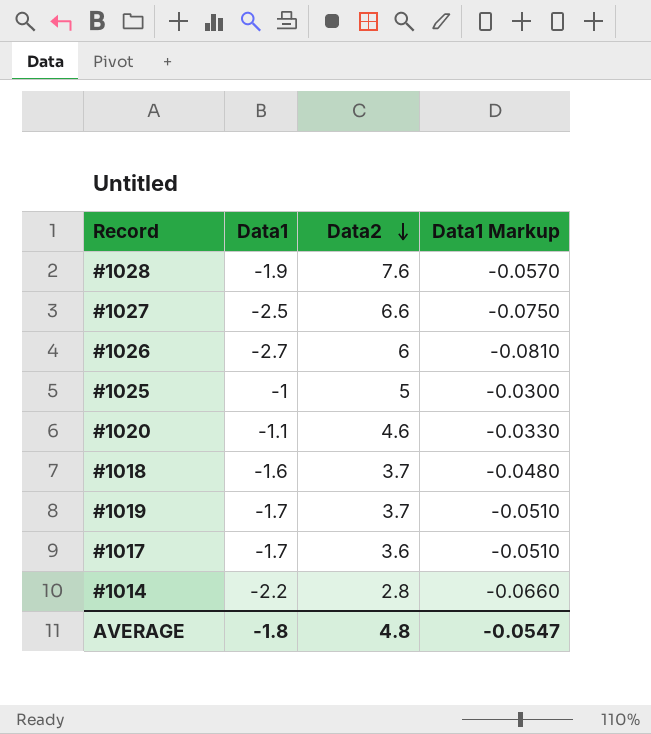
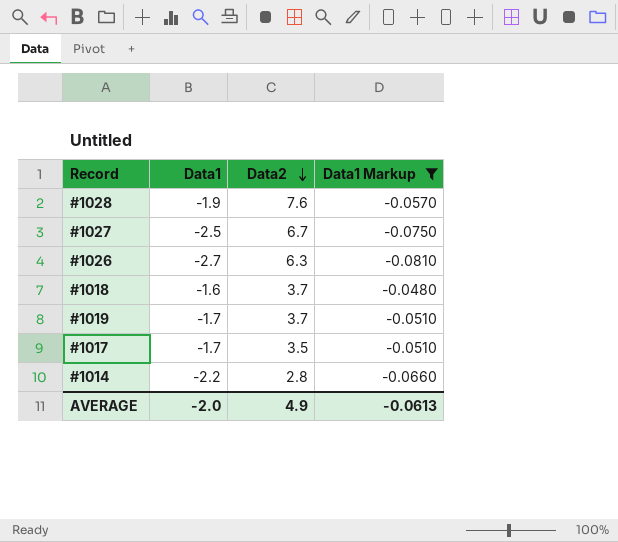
filter: none -> Data1 Markup <= -0.0480
#1027 | Data2: 6.6 -> 6.7
#1026 | Data2: 6 -> 6.3
#1017 | Data2: 3.6 -> 3.5
AVERAGE | Data1: -1.8 -> -2.0
AVERAGE | Data2: 4.8 -> 4.9
AVERAGE | Data1 Markup: -0.0547 -> -0.0613

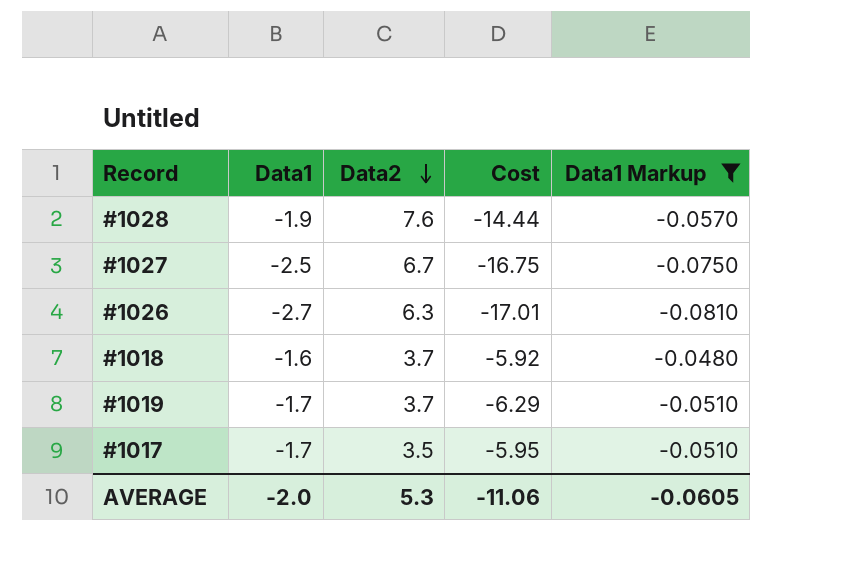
column Cost | formula: none -> [Data1] * [Data2]
row #1014: -2.2 | 2.8 | -0.0660 -> none
AVERAGE | Data2: 4.9 -> 5.3
AVERAGE | Data1 Markup: -0.0613 -> -0.0605

